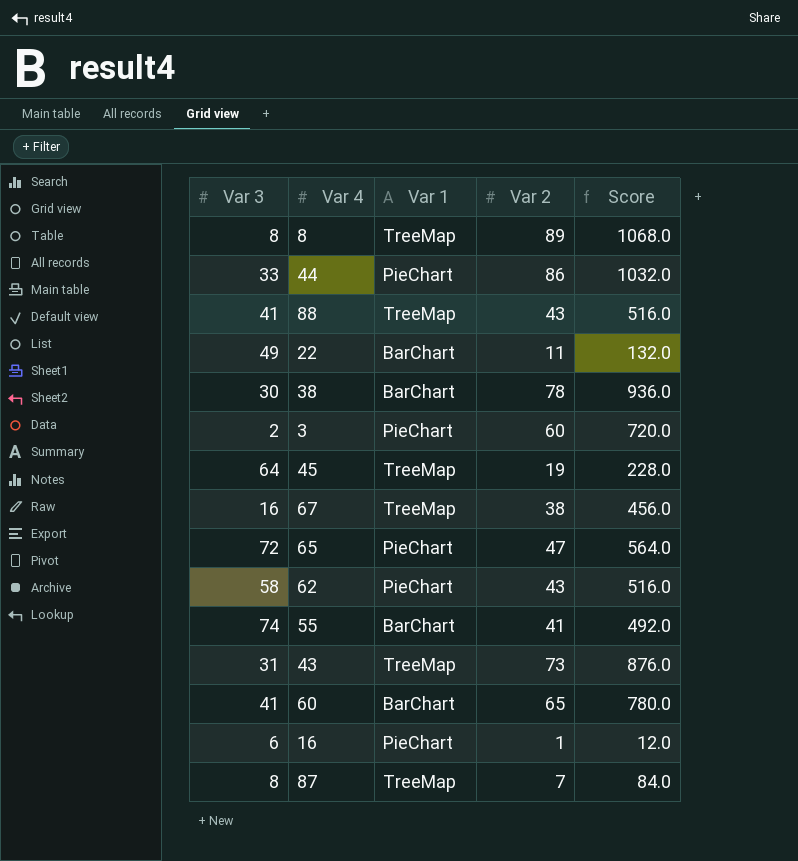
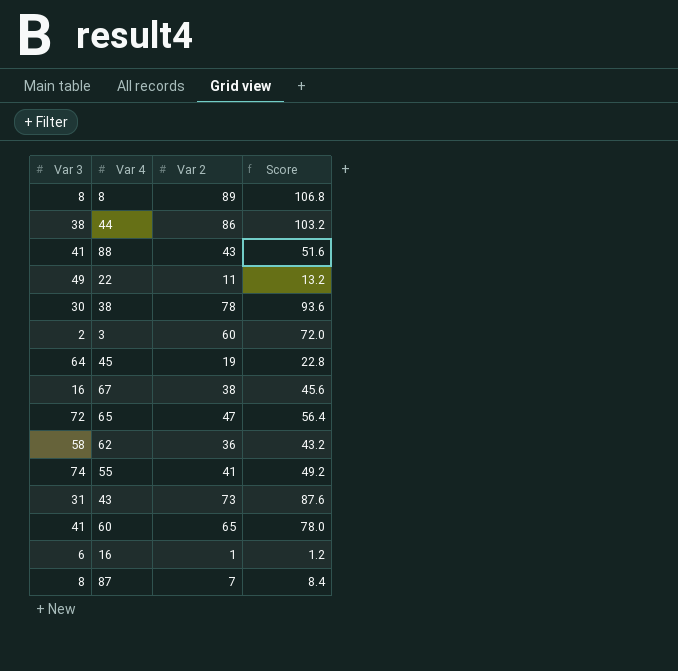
column Var 1 | position: 3 -> none
column Score | formula: [Var 2] * 12 -> [Var 2] * 1.2
44 | Var 3: 33 -> 38
62 | Var 2: 43 -> 36

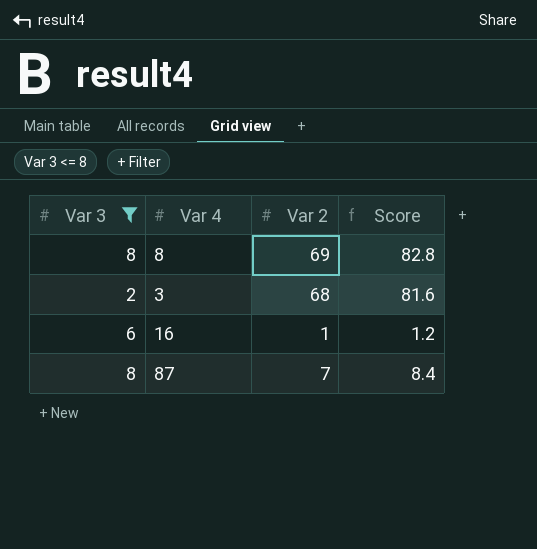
filter: none -> Var 3 <= 8
8 | Var 2: 89 -> 69
8 | Score: 106.8 -> 82.8
3 | Var 2: 60 -> 68
3 | Score: 72.0 -> 81.6

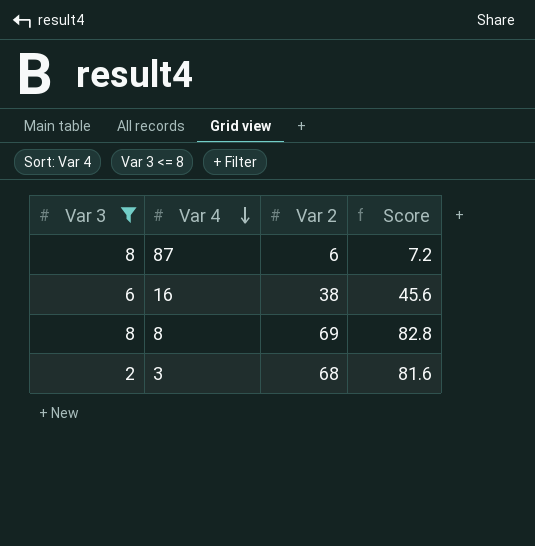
row order: none -> Var 4 descending
87 | Var 2: 7 -> 6
87 | Score: 8.4 -> 7.2
16 | Var 2: 1 -> 38
16 | Score: 1.2 -> 45.6

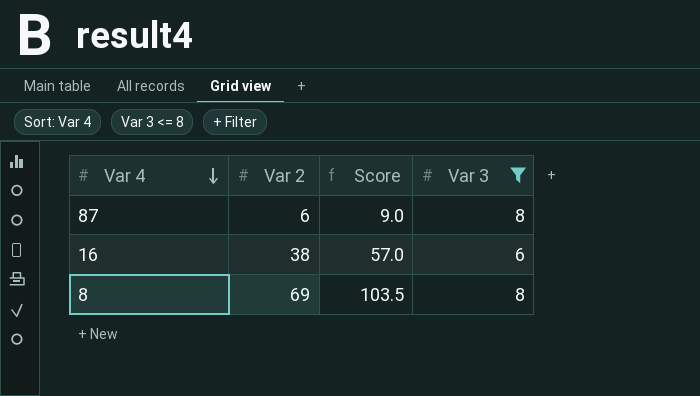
column Score | formula: [Var 2] * 1.2 -> [Var 2] * 1.5
column Var 3 | position: 1 -> 4
row 3: 2 | 68 | 81.6 -> none

